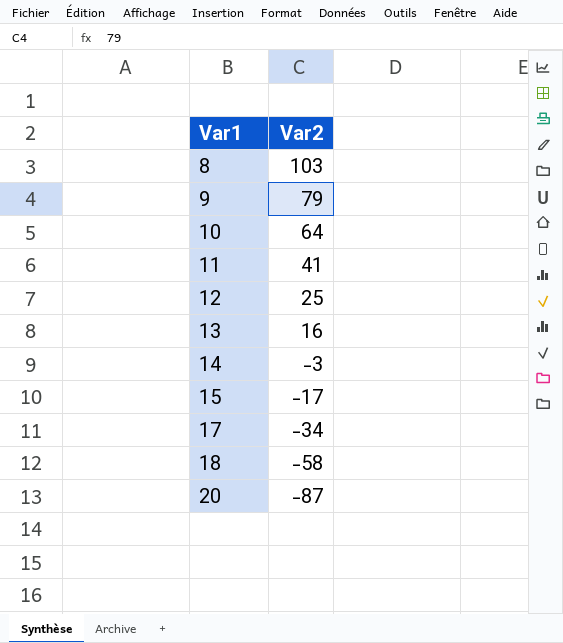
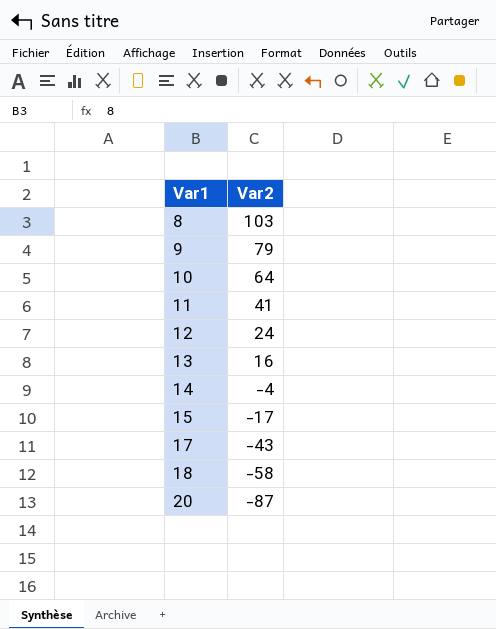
12 | Var2: 25 -> 24
14 | Var2: -3 -> -4
17 | Var2: -34 -> -43

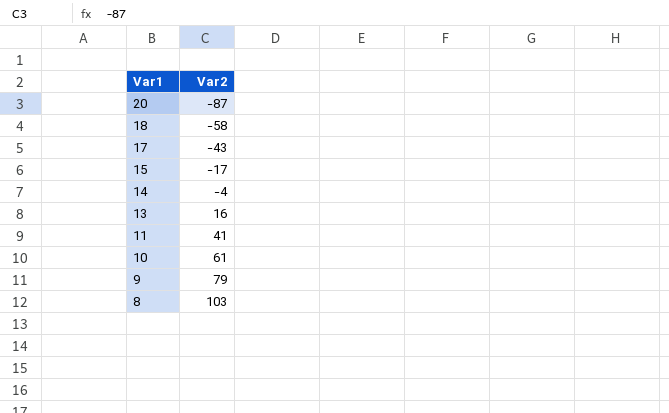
row order: Var1 ascending -> Var1 descending
row 12: 24 -> none
10 | Var2: 64 -> 61

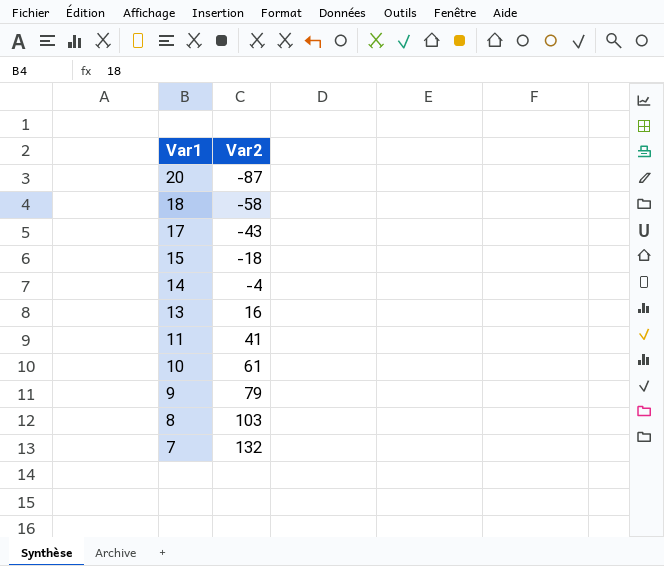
15 | Var2: -17 -> -18
row 7: none -> 132

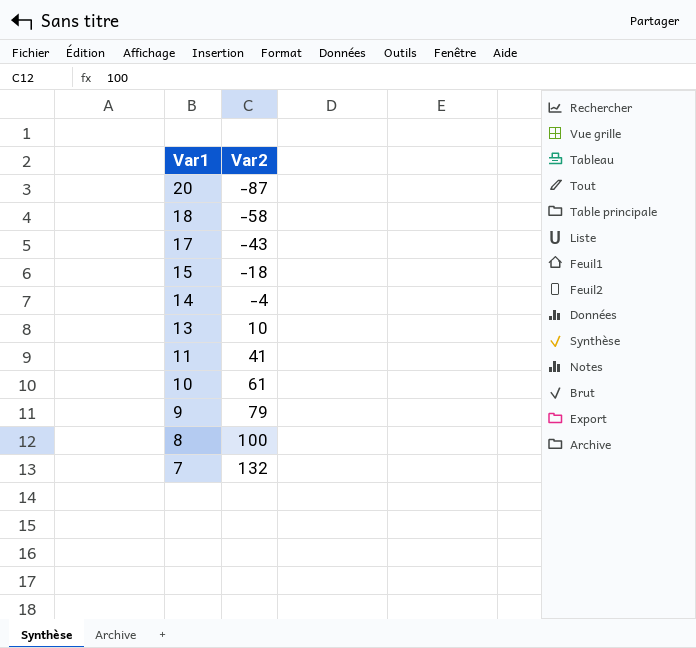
13 | Var2: 16 -> 10
8 | Var2: 103 -> 100

